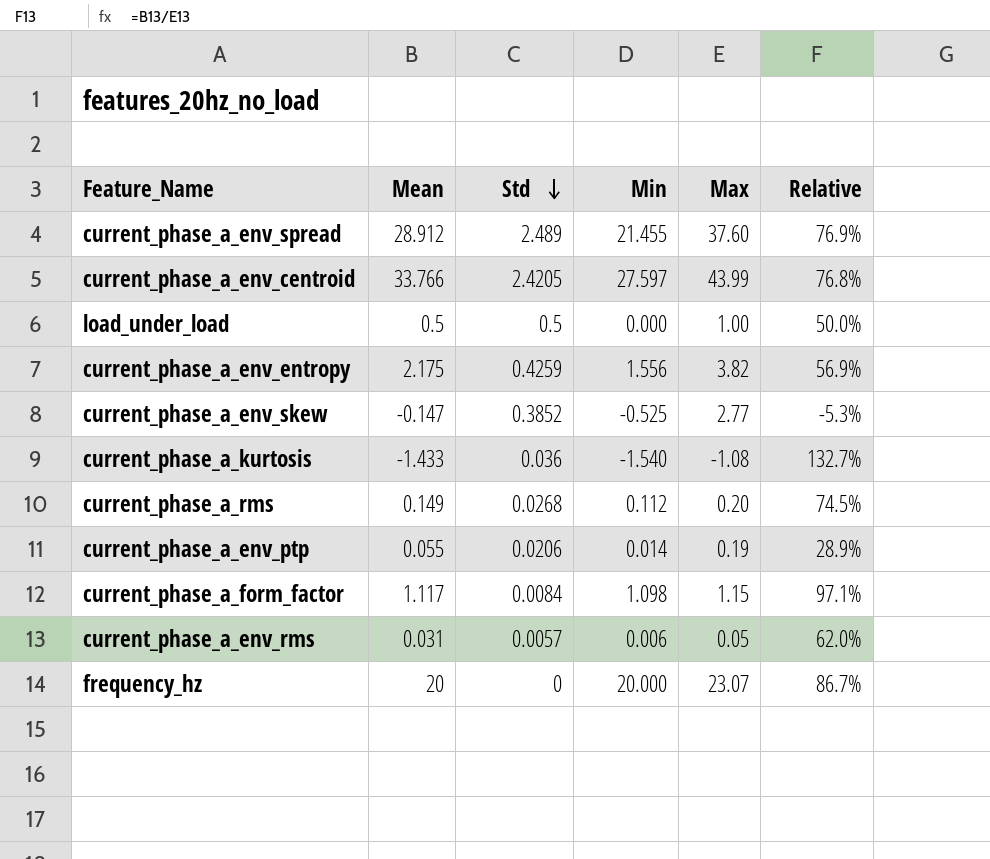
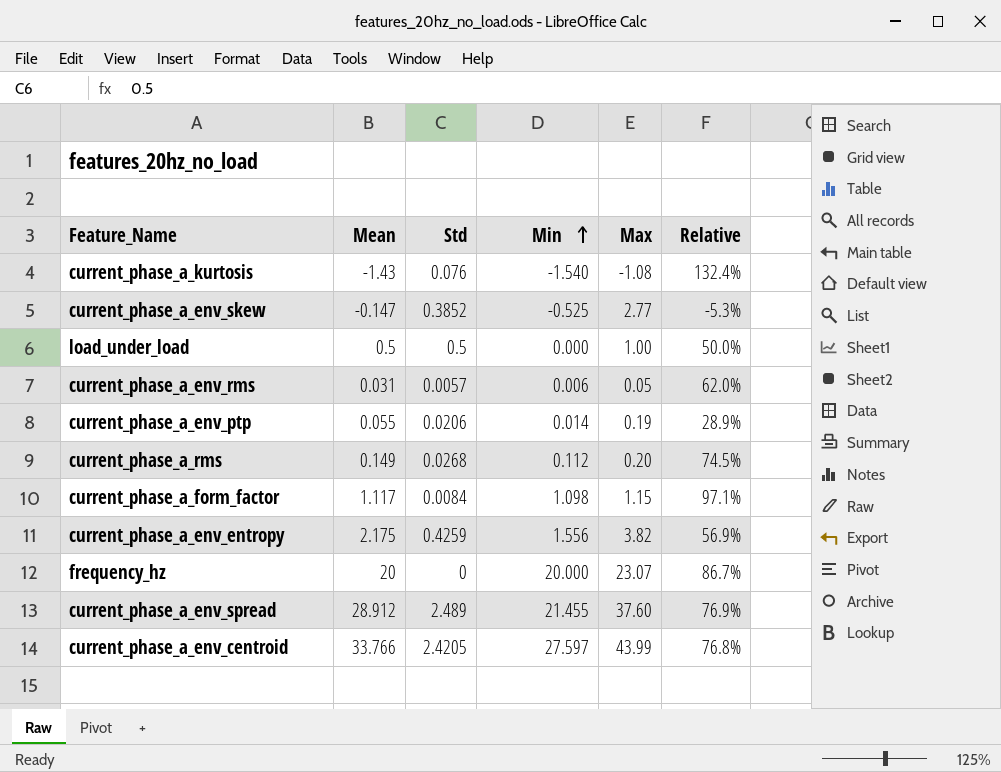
row order: Std descending -> Min ascending
current_phase_a_kurtosis | Mean: -1.433 -> -1.43
current_phase_a_kurtosis | Std: 0.036 -> 0.076
current_phase_a_kurtosis | Relative: 132.7% -> 132.4%

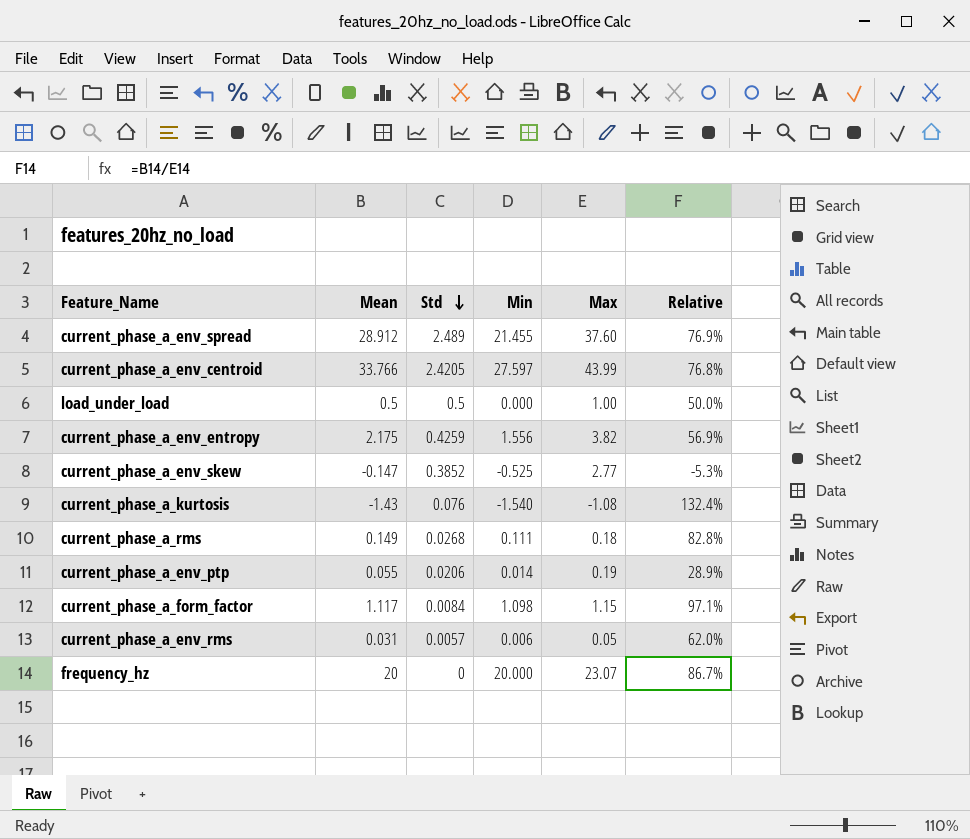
row order: Min ascending -> Std descending
current_phase_a_rms | Min: 0.112 -> 0.111
current_phase_a_rms | Max: 0.20 -> 0.18
current_phase_a_rms | Relative: 74.5% -> 82.8%

